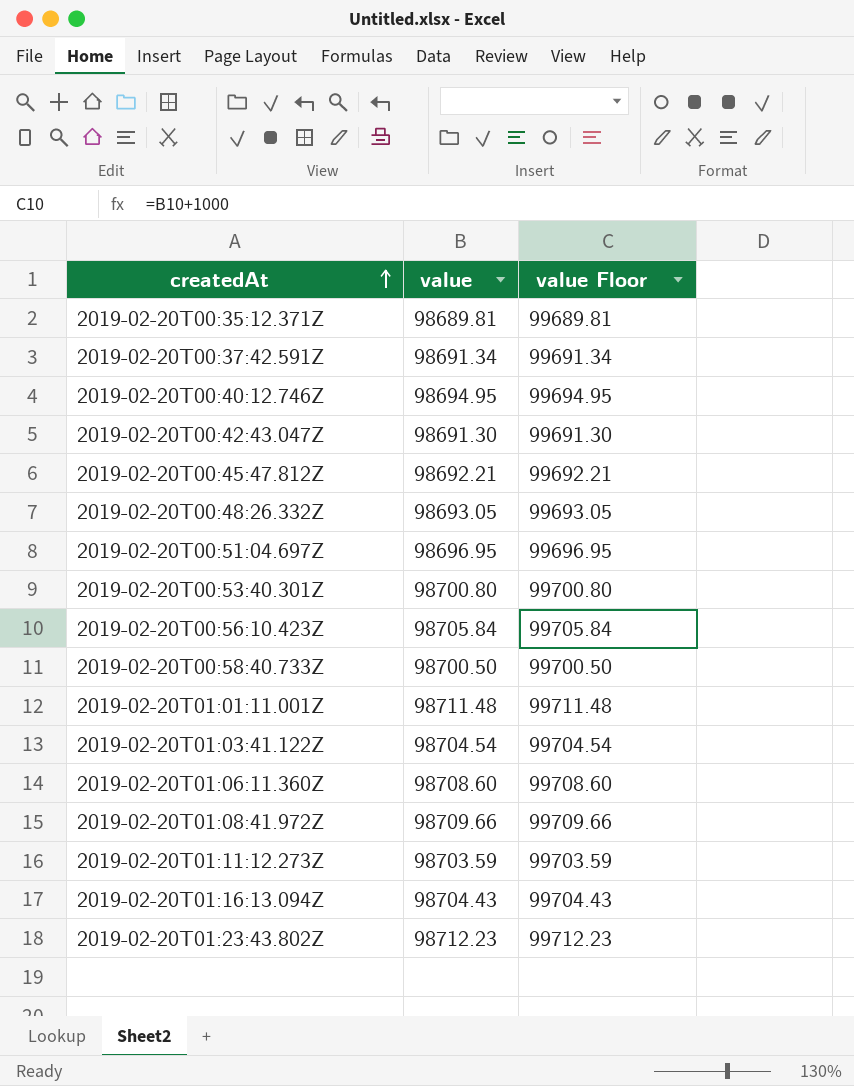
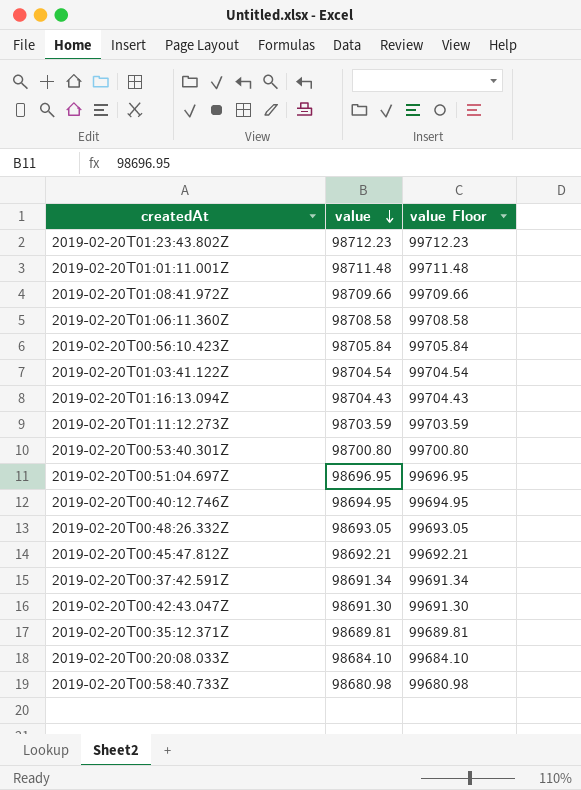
row order: createdAt ascending -> value descending
2019-02-20T01:06:11.360Z | value: 98708.60 -> 98708.58
2019-02-20T01:06:11.360Z | value Floor: 99708.60 -> 99708.58
row 2019-02-20T00:20:08.033Z: none -> 98684.10 | 99684.10
2019-02-20T00:58:40.733Z | value: 98700.50 -> 98680.98
2019-02-20T00:58:40.733Z | value Floor: 99700.50 -> 99680.98

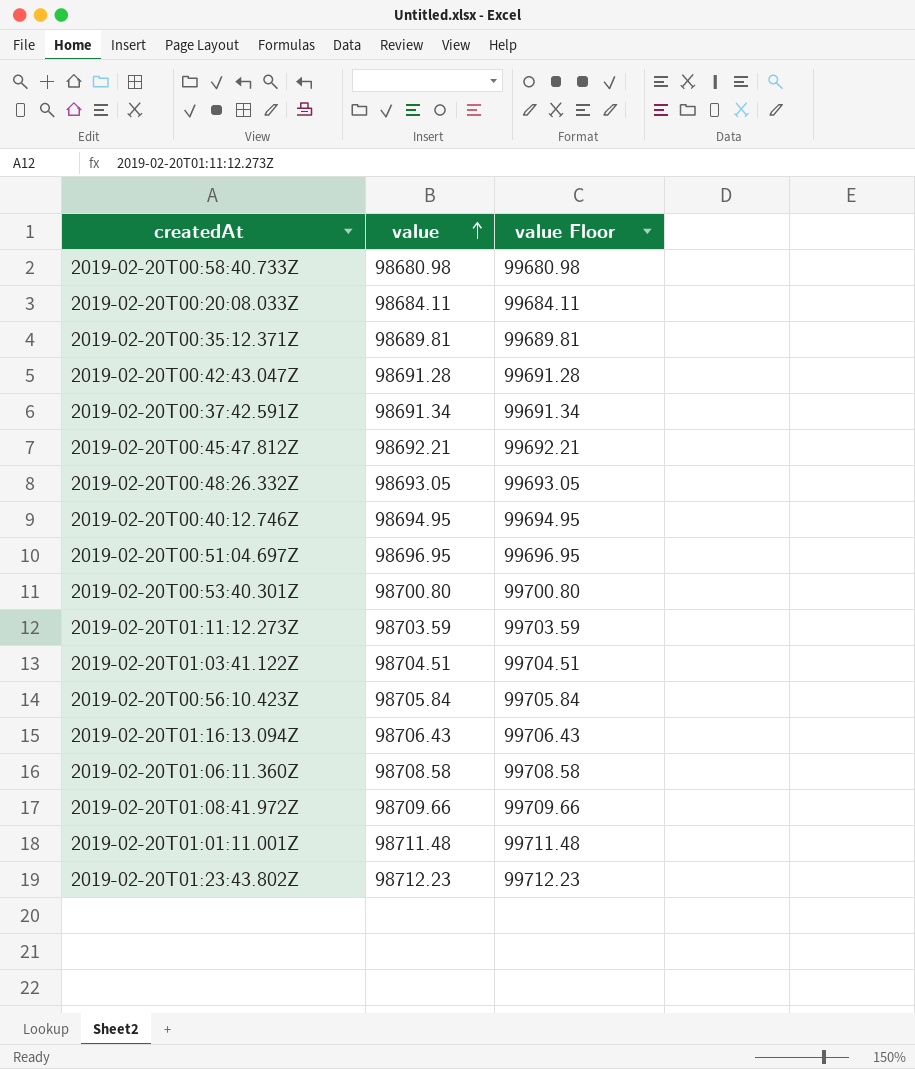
row order: value descending -> value ascending
2019-02-20T00:20:08.033Z | value: 98684.10 -> 98684.11
2019-02-20T00:20:08.033Z | value Floor: 99684.10 -> 99684.11
2019-02-20T00:42:43.047Z | value: 98691.30 -> 98691.28
2019-02-20T00:42:43.047Z | value Floor: 99691.30 -> 99691.28
2019-02-20T01:03:41.122Z | value: 98704.54 -> 98704.51
2019-02-20T01:03:41.122Z | value Floor: 99704.54 -> 99704.51
2019-02-20T01:16:13.094Z | value: 98704.43 -> 98706.43
2019-02-20T01:16:13.094Z | value Floor: 99704.43 -> 99706.43

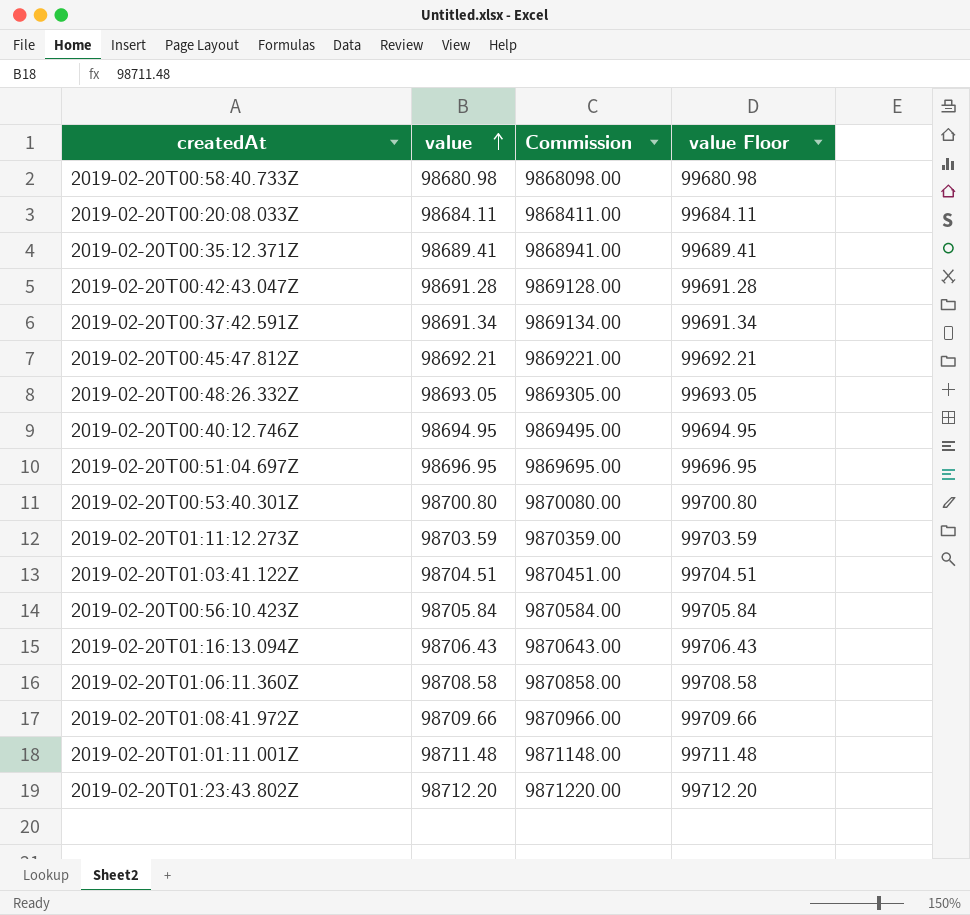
column Commission | formula: none -> [value] * 100
2019-02-20T00:35:12.371Z | value: 98689.81 -> 98689.41
2019-02-20T00:35:12.371Z | value Floor: 99689.81 -> 99689.41
2019-02-20T01:23:43.802Z | value: 98712.23 -> 98712.20
2019-02-20T01:23:43.802Z | value Floor: 99712.23 -> 99712.20

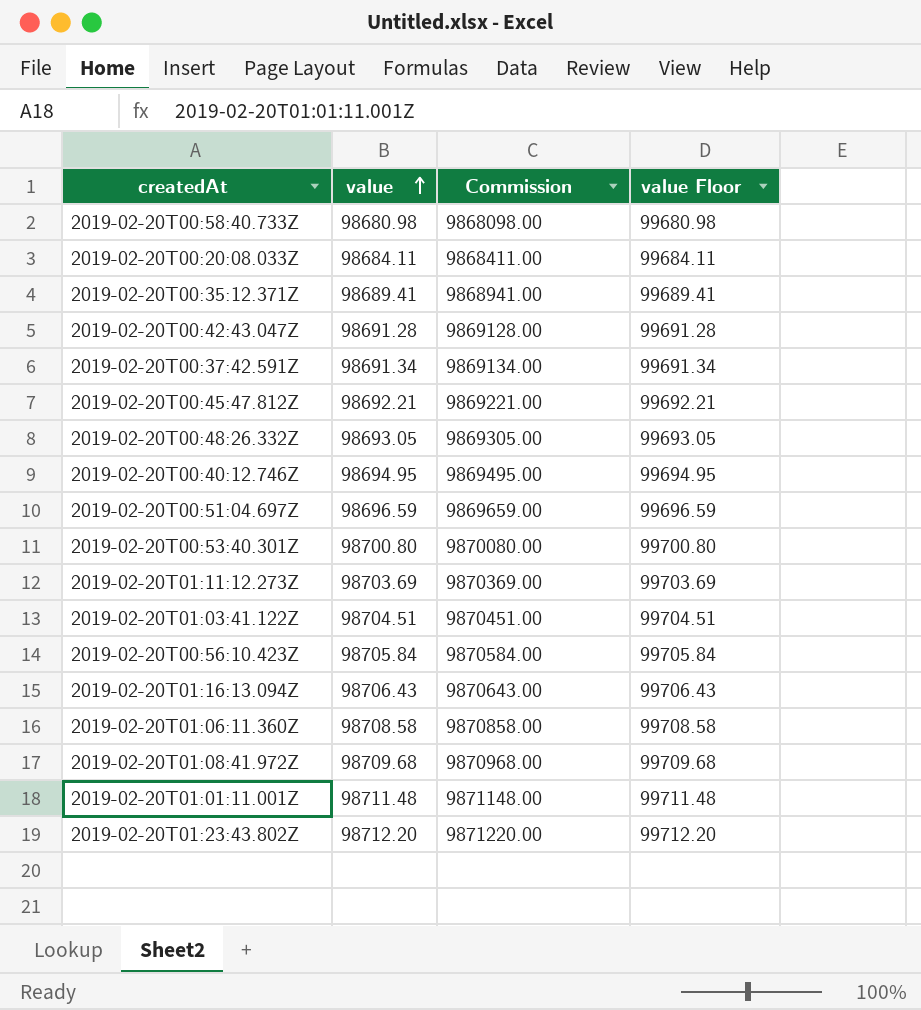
2019-02-20T00:51:04.697Z | value: 98696.95 -> 98696.59
2019-02-20T00:51:04.697Z | Commission: 9869695.00 -> 9869659.00
2019-02-20T00:51:04.697Z | value Floor: 99696.95 -> 99696.59
2019-02-20T01:11:12.273Z | value: 98703.59 -> 98703.69
2019-02-20T01:11:12.273Z | Commission: 9870359.00 -> 9870369.00
2019-02-20T01:11:12.273Z | value Floor: 99703.59 -> 99703.69
2019-02-20T01:08:41.972Z | value: 98709.66 -> 98709.68
2019-02-20T01:08:41.972Z | Commission: 9870966.00 -> 9870968.00
2019-02-20T01:08:41.972Z | value Floor: 99709.66 -> 99709.68

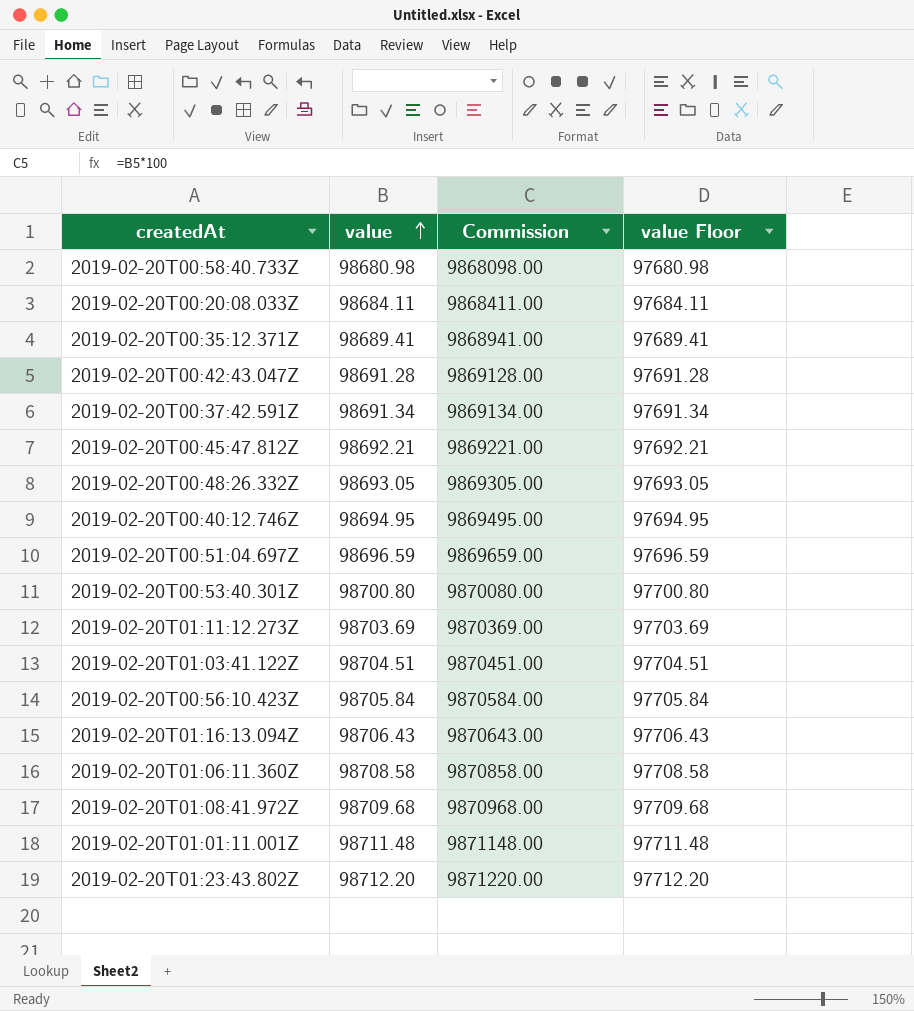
column value Floor | formula: [value] + 1000 -> [value] - 1000

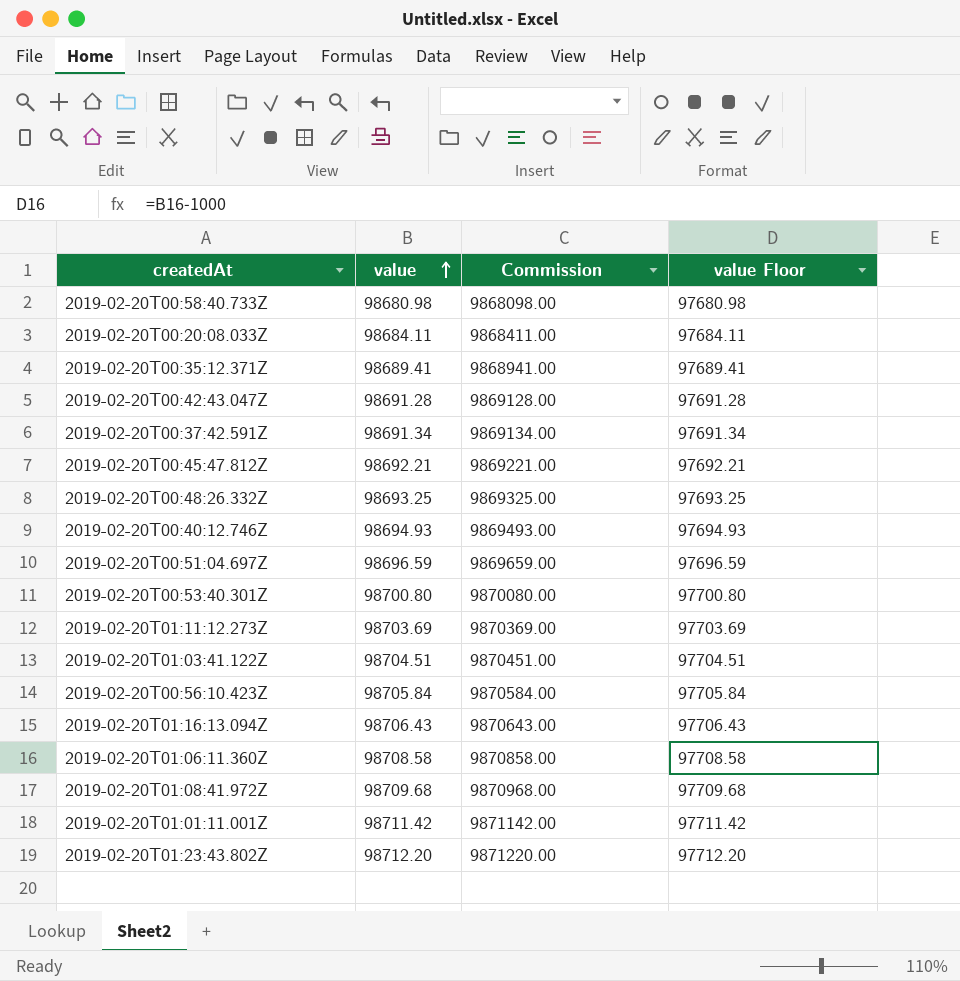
2019-02-20T00:48:26.332Z | value: 98693.05 -> 98693.25
2019-02-20T00:48:26.332Z | Commission: 9869305.00 -> 9869325.00
2019-02-20T00:48:26.332Z | value Floor: 97693.05 -> 97693.25
2019-02-20T00:40:12.746Z | value: 98694.95 -> 98694.93
2019-02-20T00:40:12.746Z | Commission: 9869495.00 -> 9869493.00
2019-02-20T00:40:12.746Z | value Floor: 97694.95 -> 97694.93
2019-02-20T01:01:11.001Z | value: 98711.48 -> 98711.42
2019-02-20T01:01:11.001Z | Commission: 9871148.00 -> 9871142.00
2019-02-20T01:01:11.001Z | value Floor: 97711.48 -> 97711.42

